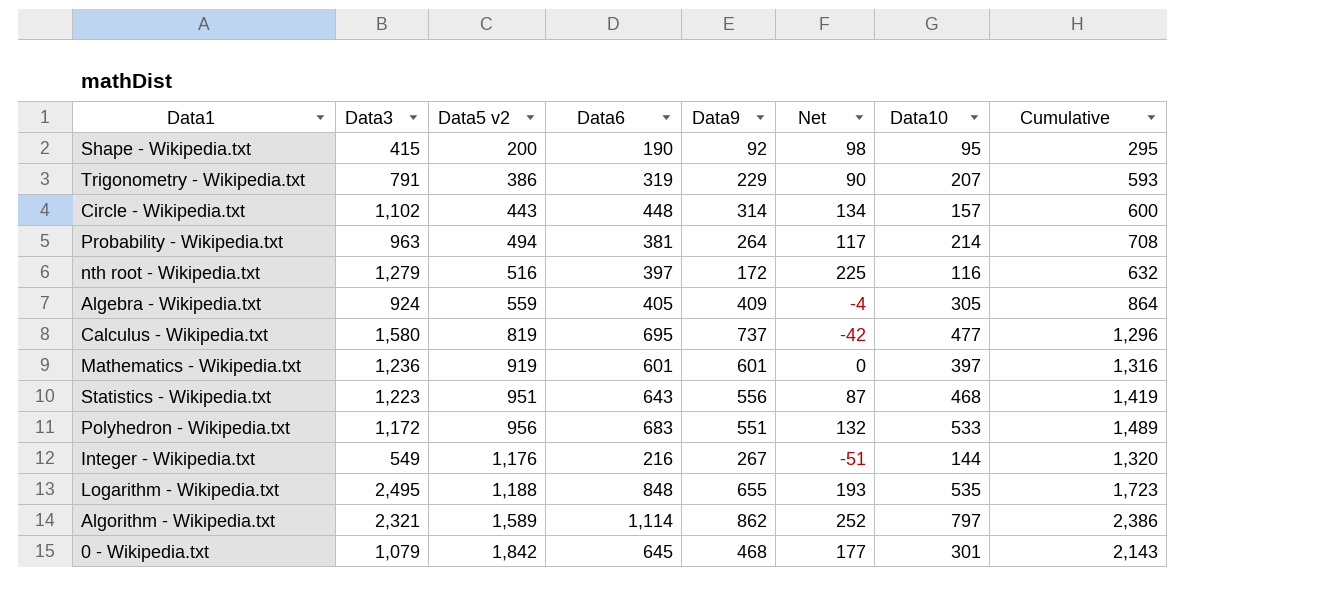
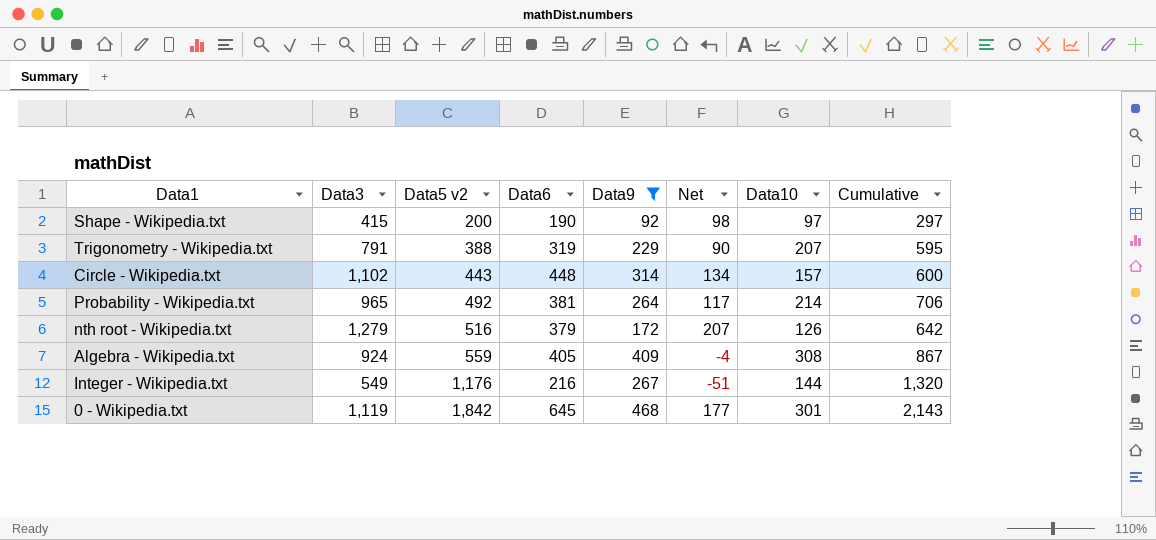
filter: none -> Data9 <= 468
Shape - Wikipedia.txt | Data10: 95 -> 97
Shape - Wikipedia.txt | Cumulative: 295 -> 297
Trigonometry - Wikipedia.txt | Data5 v2: 386 -> 388
Trigonometry - Wikipedia.txt | Cumulative: 593 -> 595
Probability - Wikipedia.txt | Data3: 963 -> 965
Probability - Wikipedia.txt | Data5 v2: 494 -> 492
Probability - Wikipedia.txt | Cumulative: 708 -> 706
nth root - Wikipedia.txt | Data6: 397 -> 379
nth root - Wikipedia.txt | Net: 225 -> 207
nth root - Wikipedia.txt | Data10: 116 -> 126
nth root - Wikipedia.txt | Cumulative: 632 -> 642
Algebra - Wikipedia.txt | Data10: 305 -> 308
Algebra - Wikipedia.txt | Cumulative: 864 -> 867
0 - Wikipedia.txt | Data3: 1,079 -> 1,119

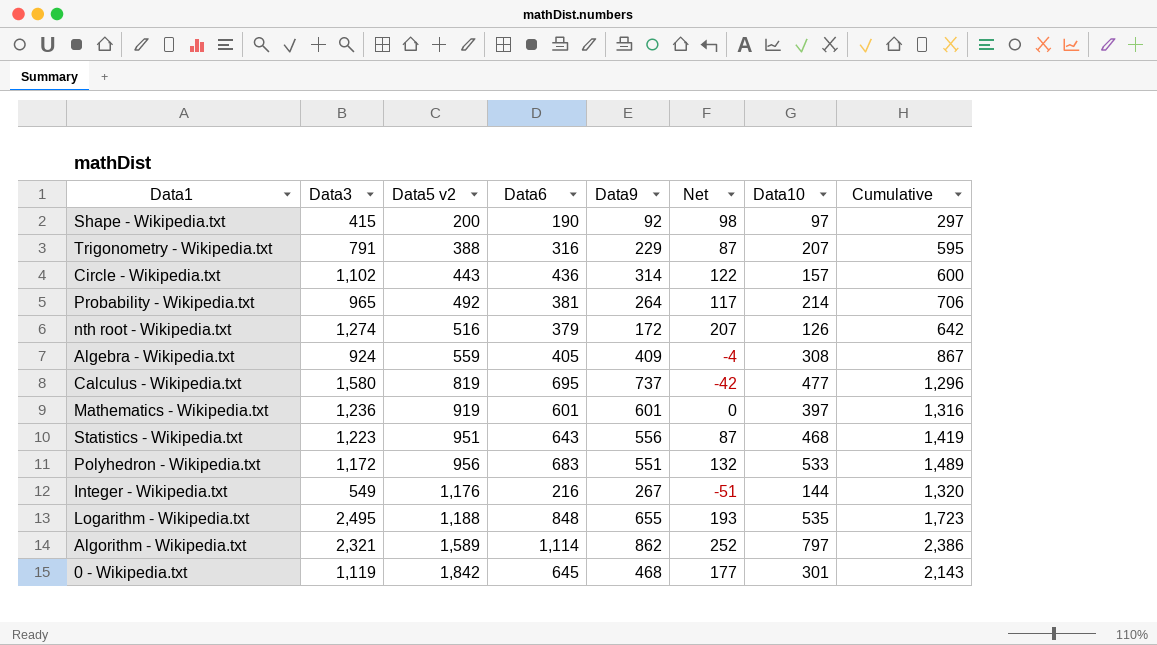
filter: Data9 <= 468 -> none
Trigonometry - Wikipedia.txt | Data6: 319 -> 316
Trigonometry - Wikipedia.txt | Net: 90 -> 87
Circle - Wikipedia.txt | Data6: 448 -> 436
Circle - Wikipedia.txt | Net: 134 -> 122
nth root - Wikipedia.txt | Data3: 1,279 -> 1,274

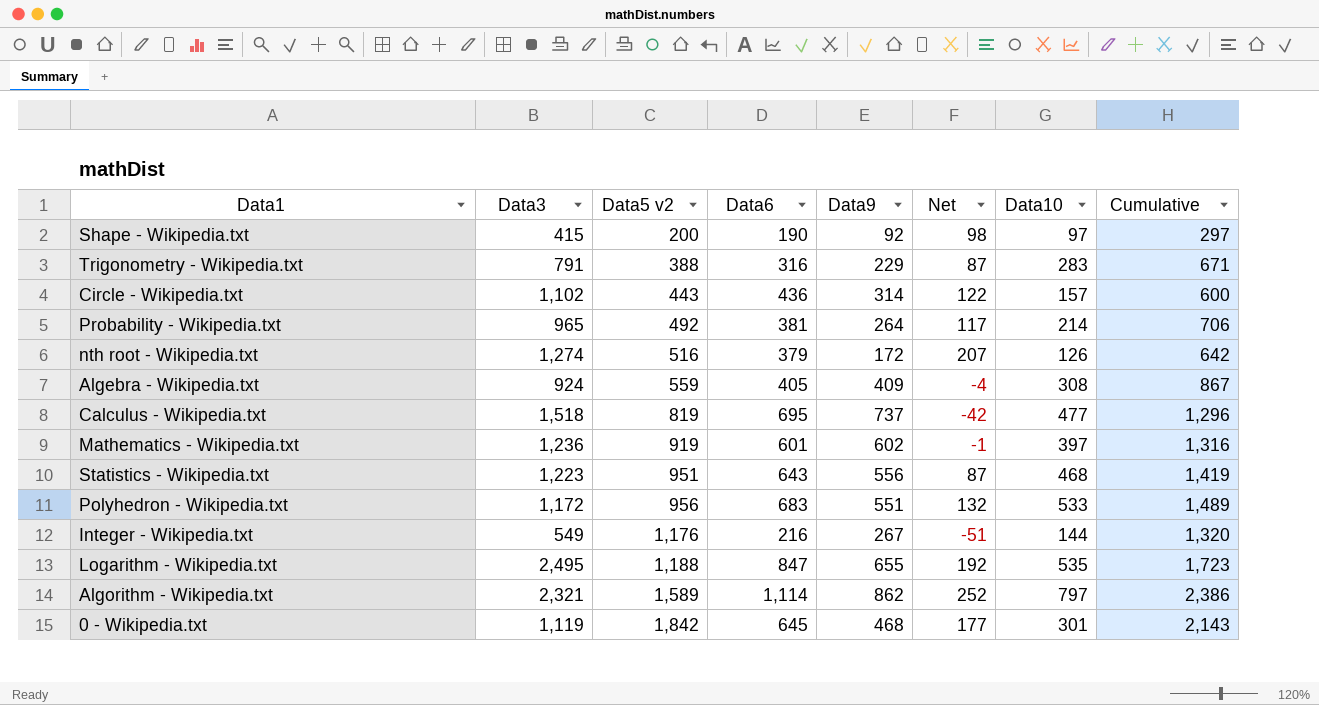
Trigonometry - Wikipedia.txt | Data10: 207 -> 283
Trigonometry - Wikipedia.txt | Cumulative: 595 -> 671
Calculus - Wikipedia.txt | Data3: 1,580 -> 1,518
Mathematics - Wikipedia.txt | Data9: 601 -> 602
Mathematics - Wikipedia.txt | Net: 0 -> -1
Logarithm - Wikipedia.txt | Data6: 848 -> 847
Logarithm - Wikipedia.txt | Net: 193 -> 192

